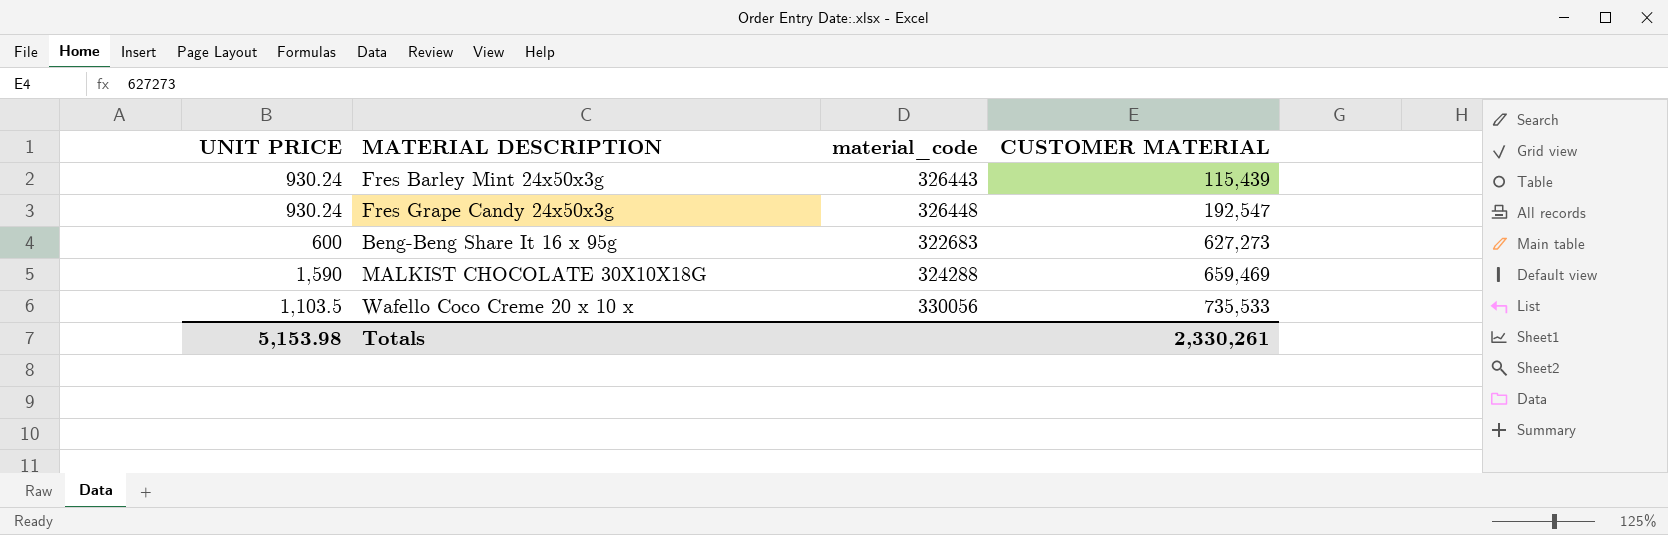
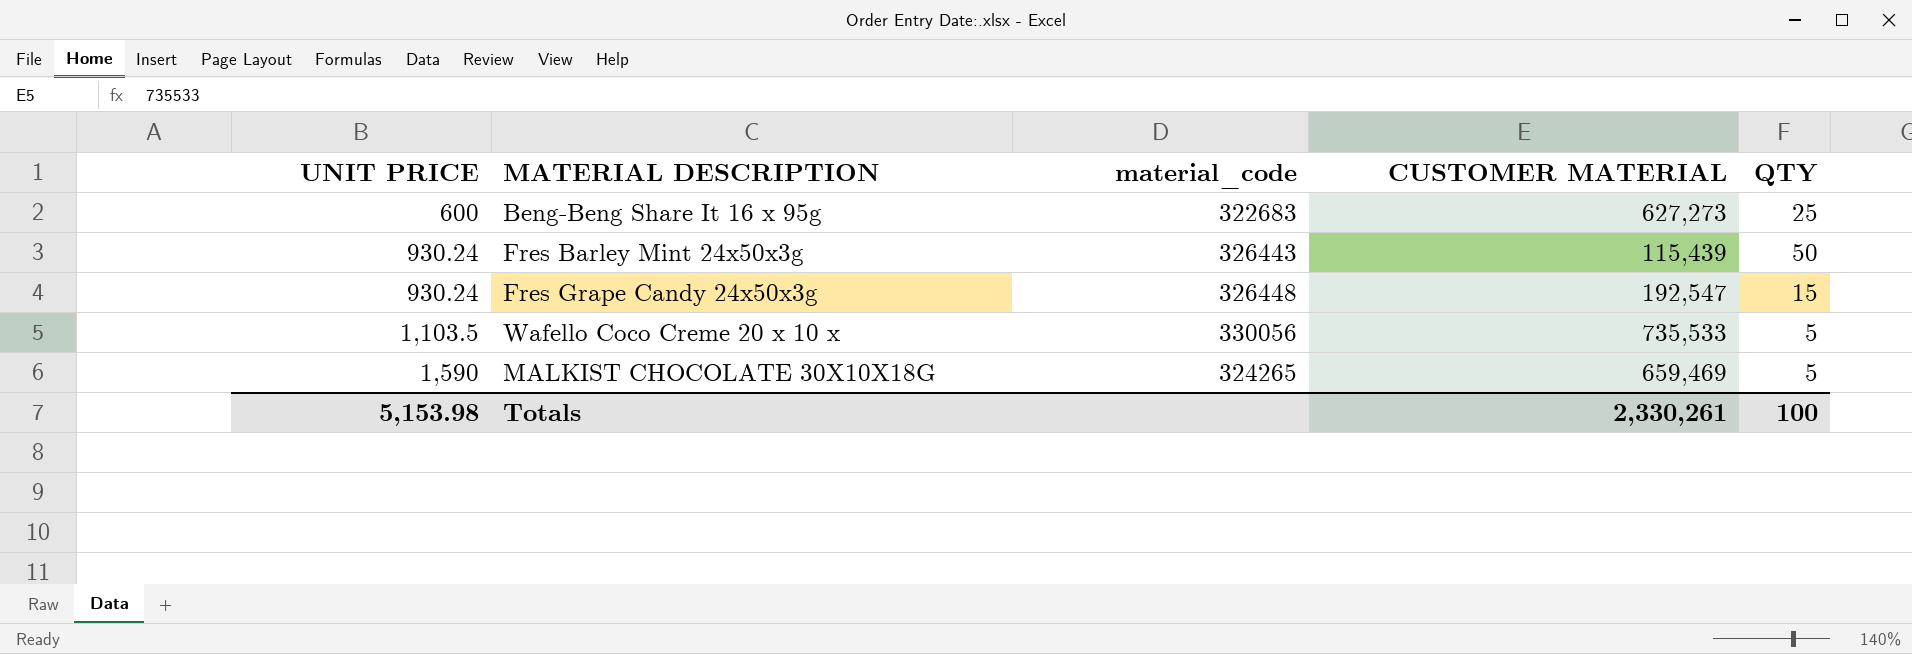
row order: CUSTOMER MATERIAL ascending -> UNIT PRICE ascending
column QTY | position: none -> 5
MALKIST CHOCOLATE 30X10X18G | material_code: 324288 -> 324265

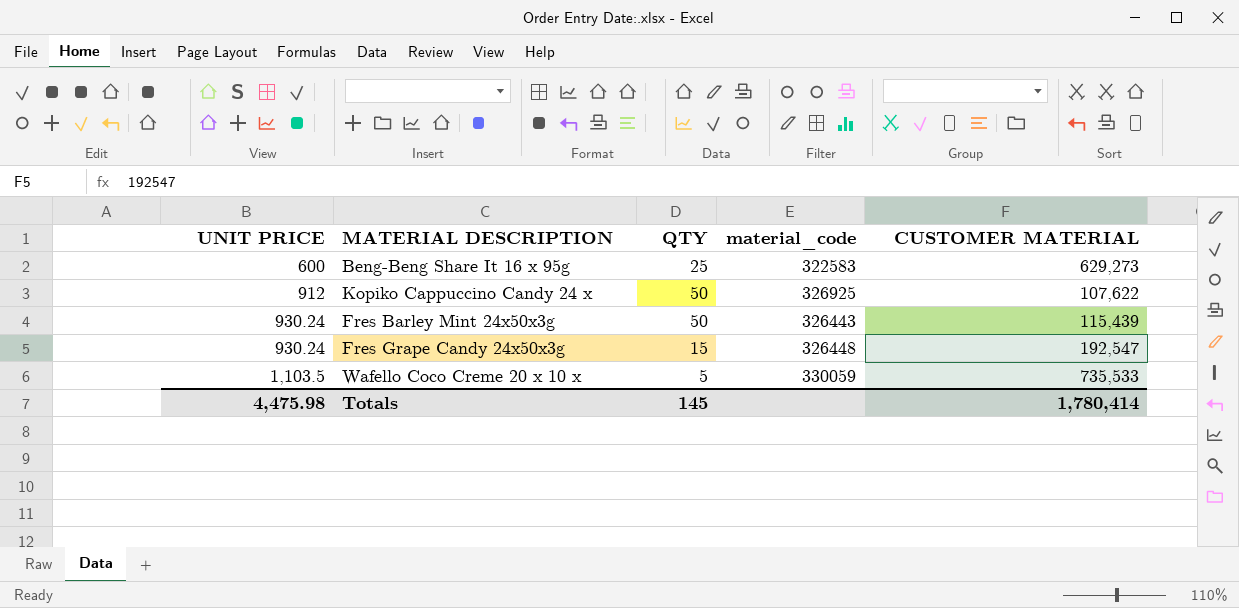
column QTY | position: 5 -> 3
row MALKIST CHOCOLATE 30X10X18G: 1,590 | 324265 | 659,469 | 5 -> none
Beng-Beng Share It 16 x 95g | material_code: 322683 -> 322583
Beng-Beng Share It 16 x 95g | CUSTOMER MATERIAL: 627,273 -> 629,273
row Kopiko Cappuccino Candy 24 x: none -> 912 | 50 | 326925 | 107,622
Wafello Coco Creme 20 x 10 x | material_code: 330056 -> 330059
Totals | UNIT PRICE: 5,153.98 -> 4,475.98
Totals | QTY: 100 -> 145
Totals | CUSTOMER MATERIAL: 2,330,261 -> 1,780,414

